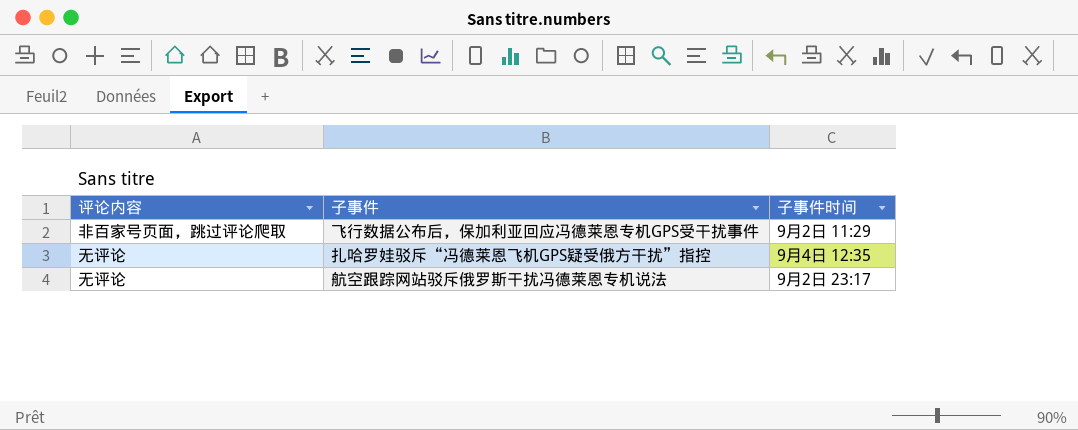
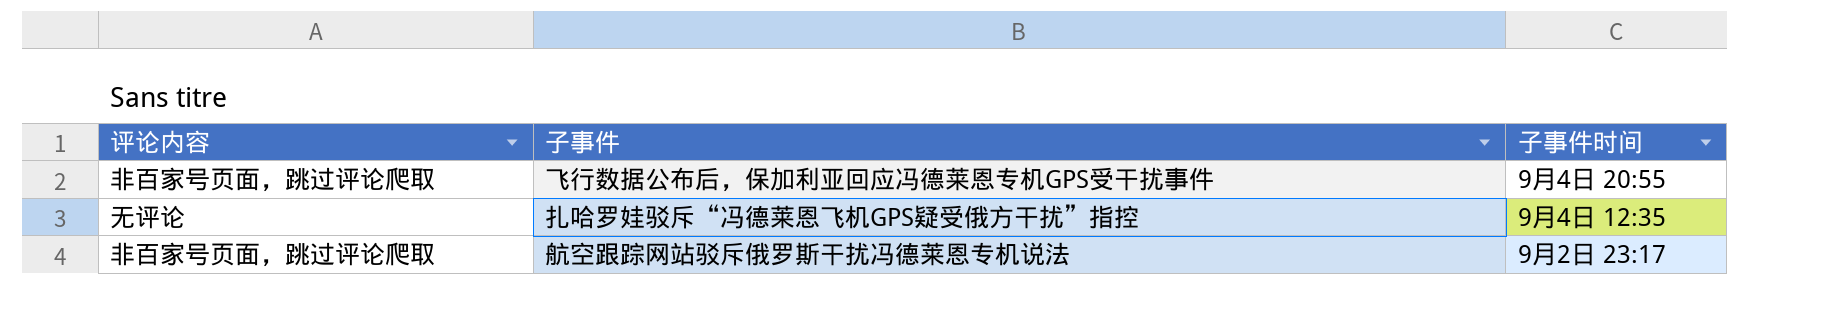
飞行数据公布后，保加利亚回应冯德莱恩专机GPS受干扰事件 | 子事件时间: 9月2日 11:29 -> 9月4日 20:55
航空跟踪网站驳斥俄罗斯干扰冯德莱恩专机说法 | 评论内容: 无评论 -> 非百家号页面，跳过评论爬取

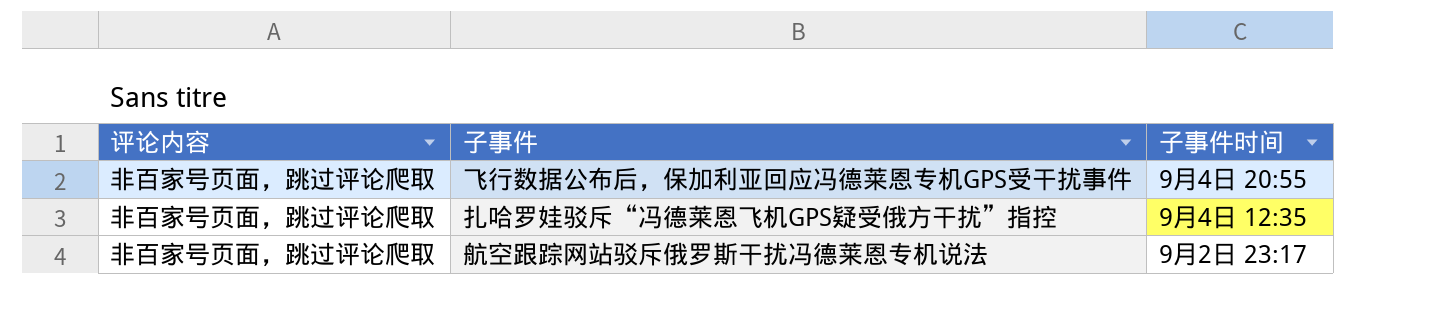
扎哈罗娃驳斥“冯德莱恩飞机GPS疑受俄方干扰”指控 | 评论内容: 无评论 -> 非百家号页面，跳过评论爬取

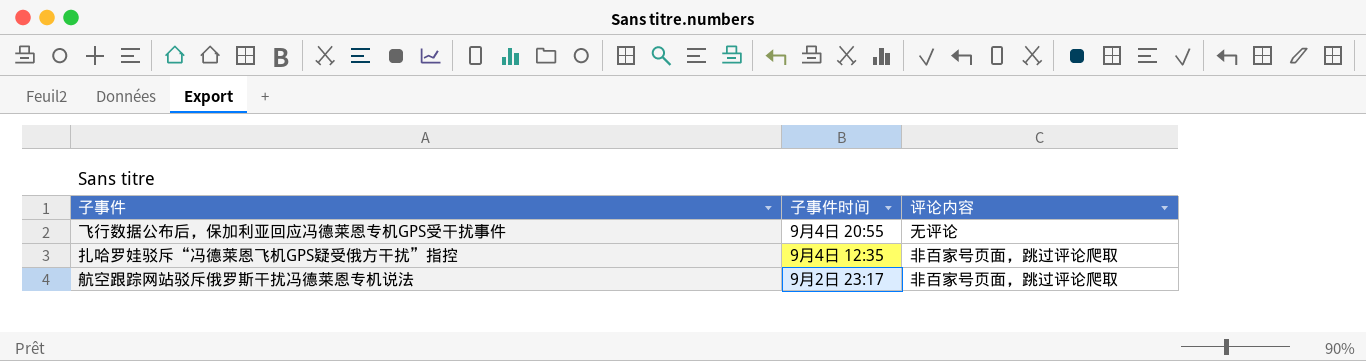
column 评论内容 | position: 1 -> 3
飞行数据公布后，保加利亚回应冯德莱恩专机GPS受干扰事件 | 评论内容: 非百家号页面，跳过评论爬取 -> 无评论

